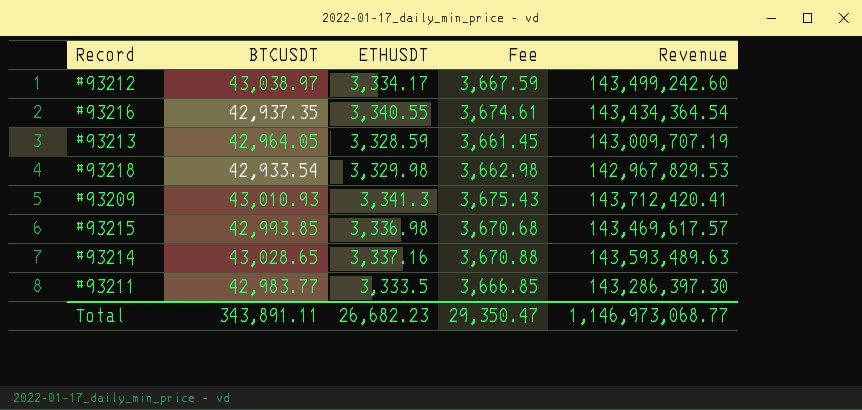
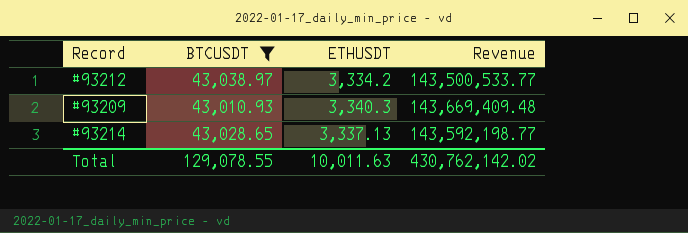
filter: none -> BTCUSDT >= 43,010.93
column Fee | formula: [ETHUSDT] * 1.1 -> none
#93212 | ETHUSDT: 3,334.17 -> 3,334.2
#93212 | Revenue: 143,499,242.60 -> 143,500,533.77
#93209 | ETHUSDT: 3,341.3 -> 3,340.3
#93209 | Revenue: 143,712,420.41 -> 143,669,409.48
#93214 | ETHUSDT: 3,337.16 -> 3,337.13
#93214 | Revenue: 143,593,489.63 -> 143,592,198.77
Total | BTCUSDT: 343,891.11 -> 129,078.55
Total | ETHUSDT: 26,682.23 -> 10,011.63
Total | Revenue: 1,146,973,068.77 -> 430,762,142.02

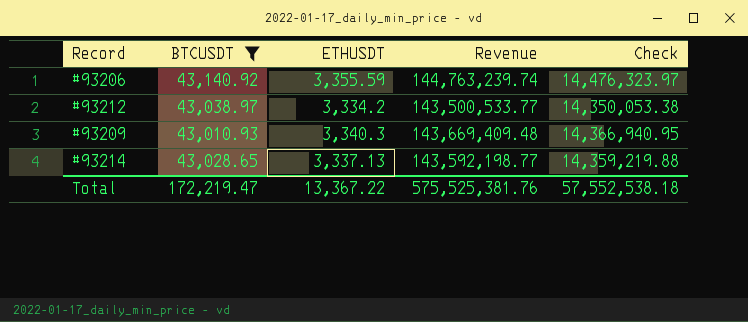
column Check | formula: none -> [Revenue] * 0.1
row #93206: none -> 43,140.92 | 3,355.59 | 144,763,239.74 | 14,476,323.97
Total | BTCUSDT: 129,078.55 -> 172,219.47
Total | ETHUSDT: 10,011.63 -> 13,367.22
Total | Revenue: 430,762,142.02 -> 575,525,381.76

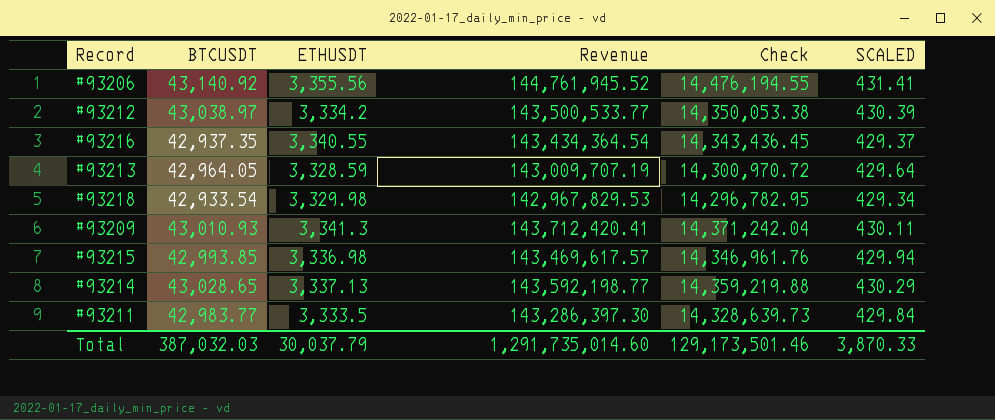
filter: BTCUSDT >= 43,010.93 -> none
column SCALED | formula: none -> [BTCUSDT] * 0.01
#93206 | ETHUSDT: 3,355.59 -> 3,355.56
#93206 | Revenue: 144,763,239.74 -> 144,761,945.52
#93206 | Check: 14,476,323.97 -> 14,476,194.55
#93209 | ETHUSDT: 3,340.3 -> 3,341.3
#93209 | Revenue: 143,669,409.48 -> 143,712,420.41
#93209 | Check: 14,366,940.95 -> 14,371,242.04
Total | BTCUSDT: 172,219.47 -> 387,032.03
Total | ETHUSDT: 13,367.22 -> 30,037.79
Total | Revenue: 575,525,381.76 -> 1,291,735,014.60
Total | Check: 57,552,538.18 -> 129,173,501.46

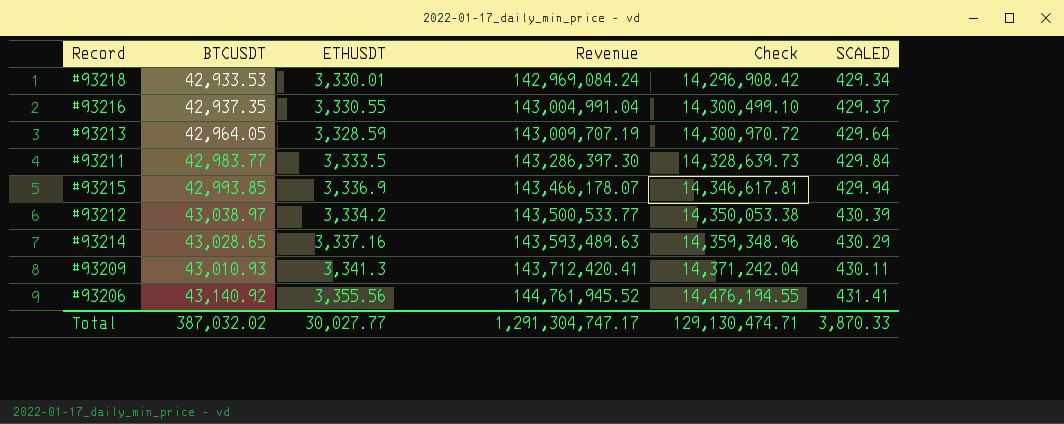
row order: none -> Revenue ascending
#93218 | BTCUSDT: 42,933.54 -> 42,933.53
#93218 | ETHUSDT: 3,329.98 -> 3,330.01
#93218 | Revenue: 142,967,829.53 -> 142,969,084.24
#93218 | Check: 14,296,782.95 -> 14,296,908.42
#93216 | ETHUSDT: 3,340.55 -> 3,330.55
#93216 | Revenue: 143,434,364.54 -> 143,004,991.04
#93216 | Check: 14,343,436.45 -> 14,300,499.10
#93215 | ETHUSDT: 3,336.98 -> 3,336.9
#93215 | Revenue: 143,469,617.57 -> 143,466,178.07
#93215 | Check: 14,346,961.76 -> 14,346,617.81
#93214 | ETHUSDT: 3,337.13 -> 3,337.16
#93214 | Revenue: 143,592,198.77 -> 143,593,489.63
#93214 | Check: 14,359,219.88 -> 14,359,348.96
Total | BTCUSDT: 387,032.03 -> 387,032.02
Total | ETHUSDT: 30,037.79 -> 30,027.77
Total | Revenue: 1,291,735,014.60 -> 1,291,304,747.17
Total | Check: 129,173,501.46 -> 129,130,474.71

